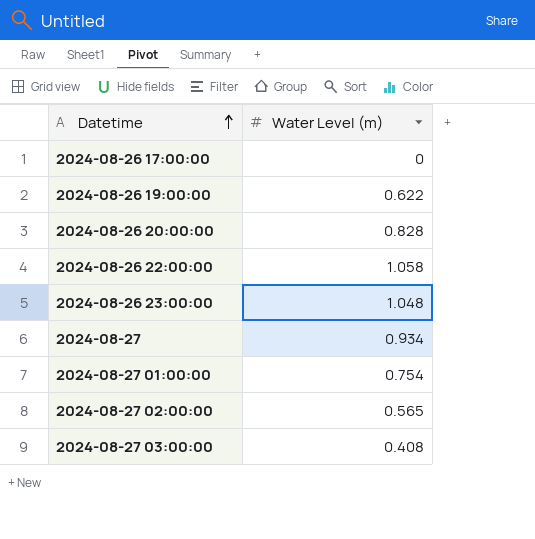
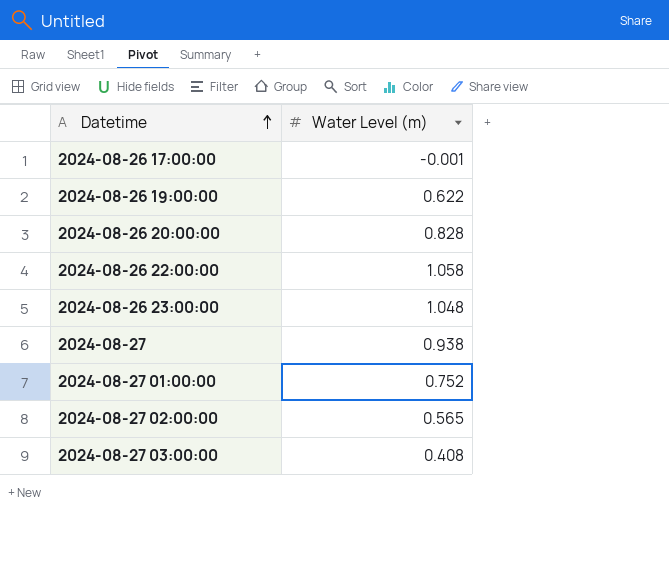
2024-08-26 17:00:00 | Water Level (m): 0 -> -0.001
2024-08-27 | Water Level (m): 0.934 -> 0.938
2024-08-27 01:00:00 | Water Level (m): 0.754 -> 0.752

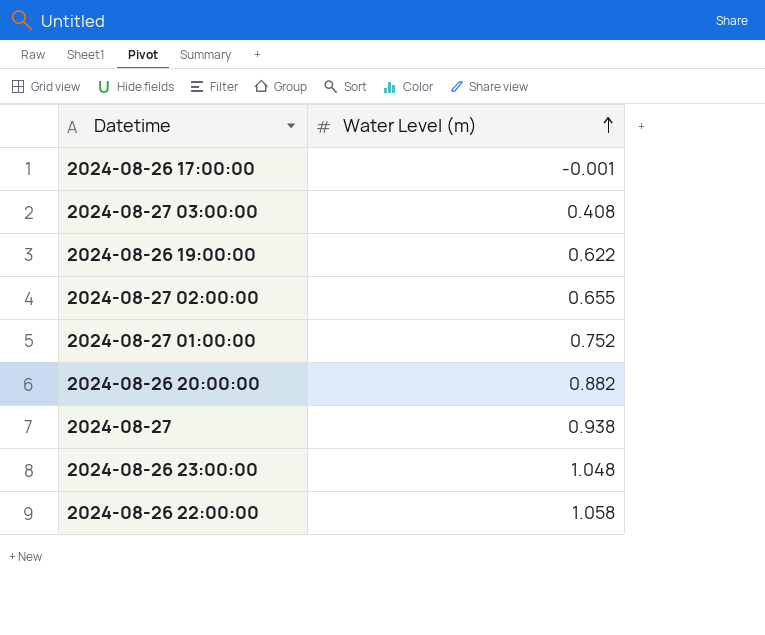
row order: Datetime ascending -> Water Level (m) ascending
2024-08-27 02:00:00 | Water Level (m): 0.565 -> 0.655
2024-08-26 20:00:00 | Water Level (m): 0.828 -> 0.882

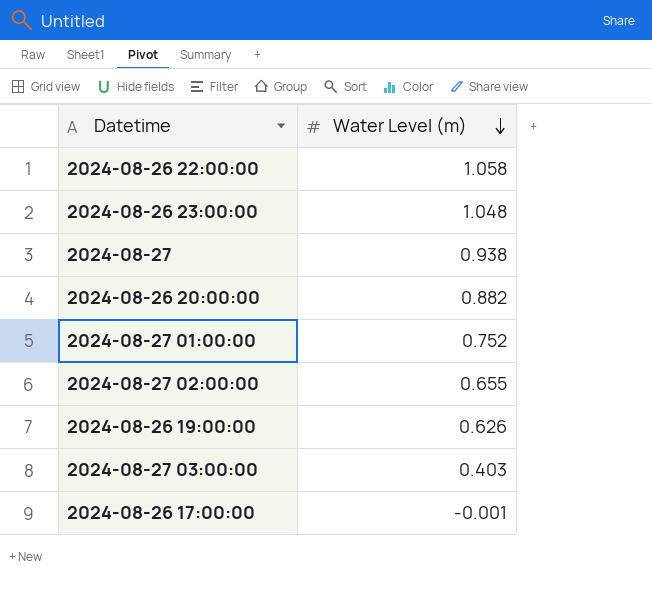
row order: Water Level (m) ascending -> Water Level (m) descending
2024-08-26 19:00:00 | Water Level (m): 0.622 -> 0.626
2024-08-27 03:00:00 | Water Level (m): 0.408 -> 0.403

